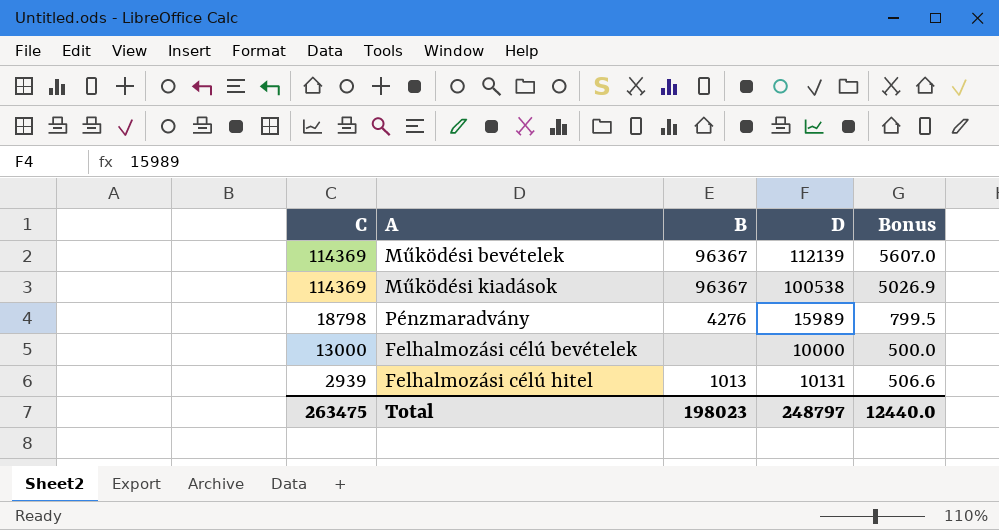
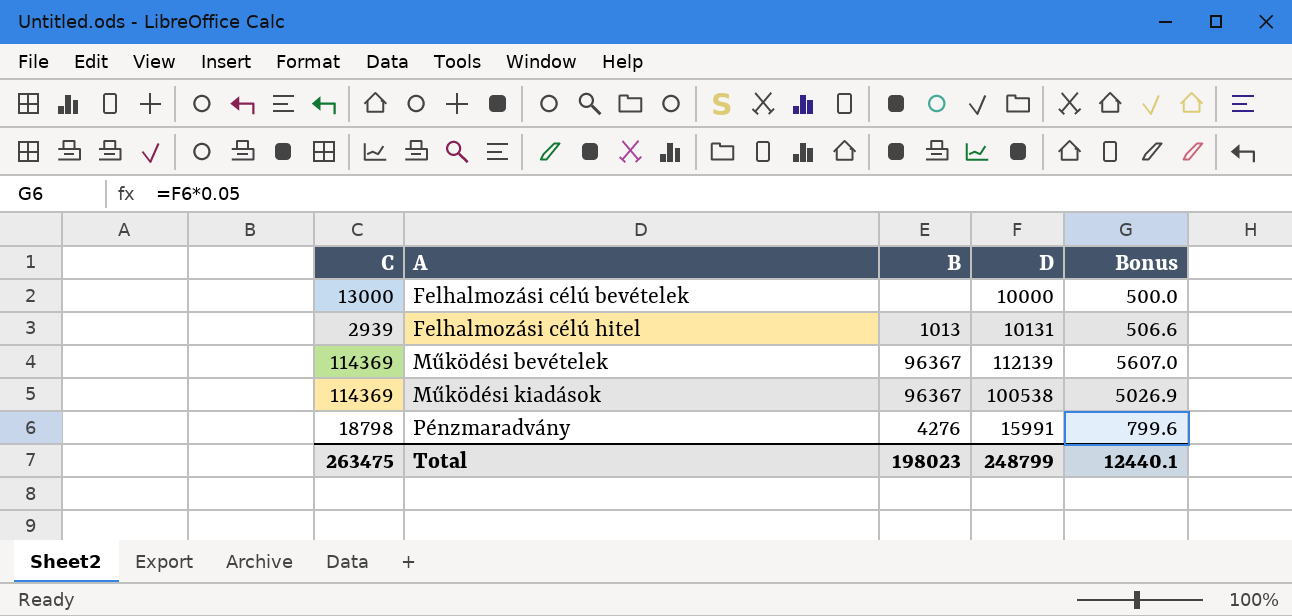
row order: C descending -> A ascending
Pénzmaradvány | D: 15989 -> 15991
Pénzmaradvány | Bonus: 799.5 -> 799.6
Total | D: 248797 -> 248799
Total | Bonus: 12440.0 -> 12440.1

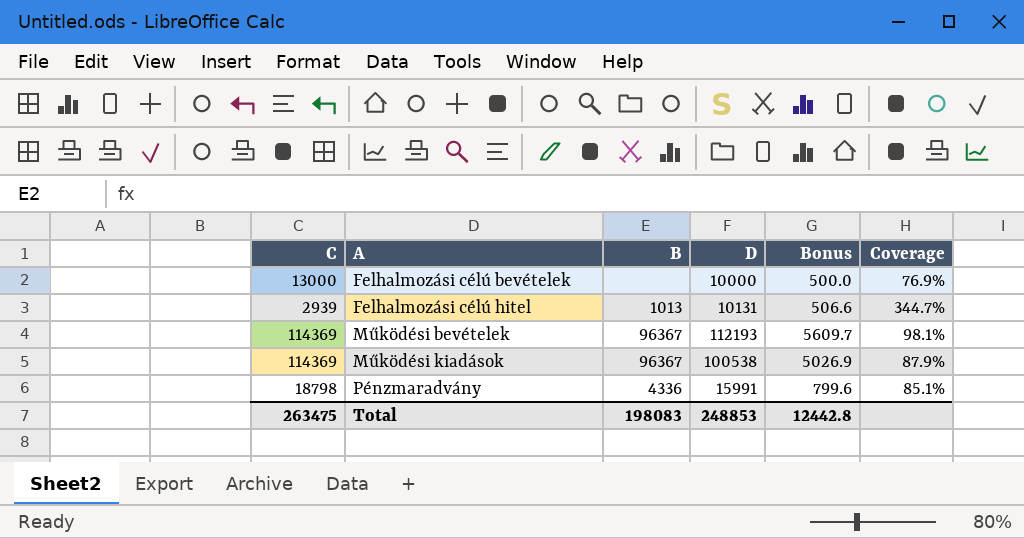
column Coverage | formula: none -> [D] / [C]
Működési bevételek | D: 112139 -> 112193
Működési bevételek | Bonus: 5607.0 -> 5609.7
Pénzmaradvány | B: 4276 -> 4336
Total | B: 198023 -> 198083
Total | D: 248799 -> 248853
Total | Bonus: 12440.1 -> 12442.8

